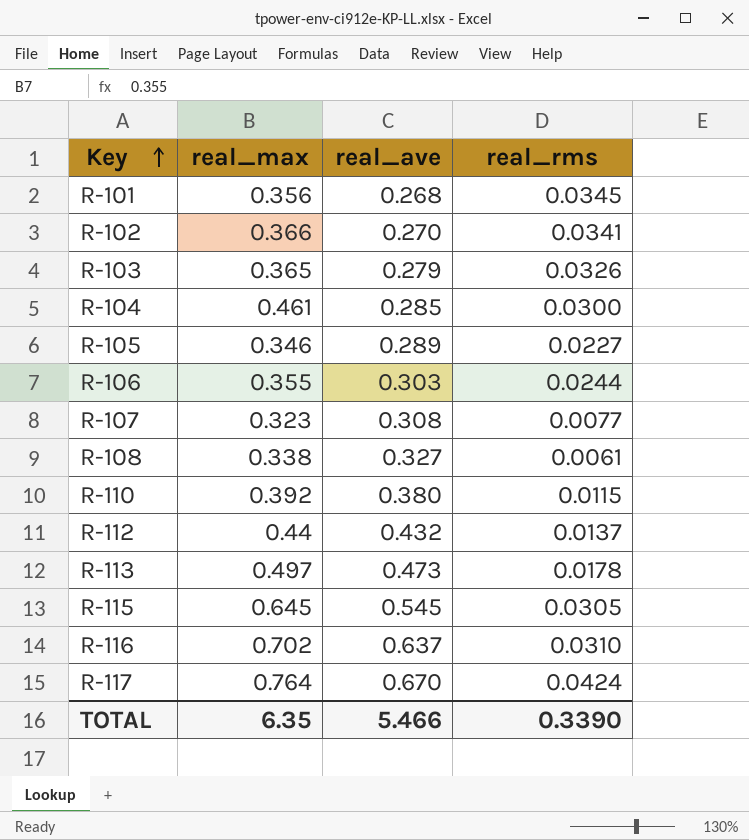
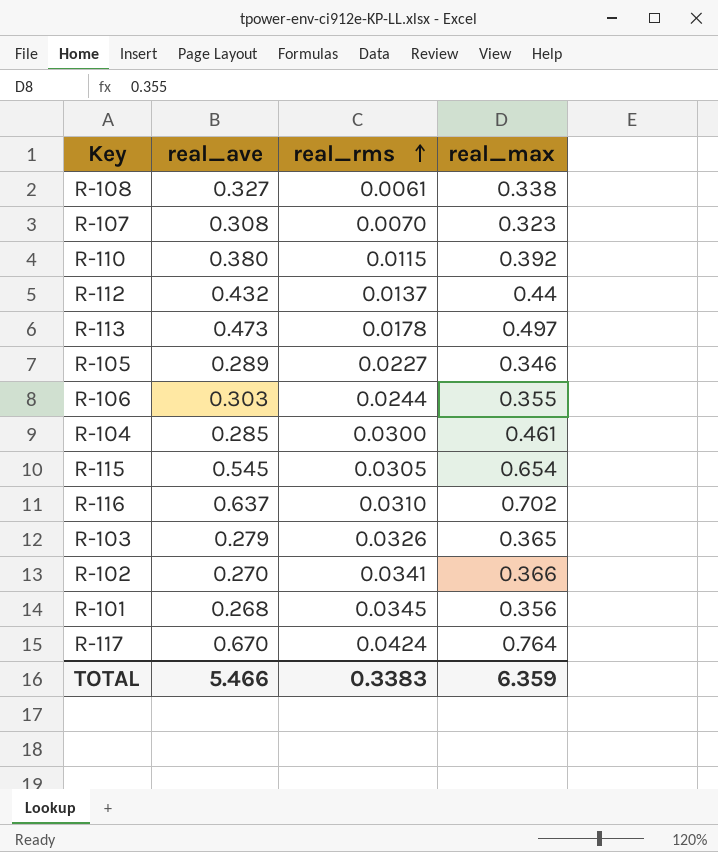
row order: Key ascending -> real_rms ascending
column real_max | position: 2 -> 4
R-107 | real_rms: 0.0077 -> 0.0070
R-115 | real_max: 0.645 -> 0.654
TOTAL | real_rms: 0.3390 -> 0.3383
TOTAL | real_max: 6.35 -> 6.359

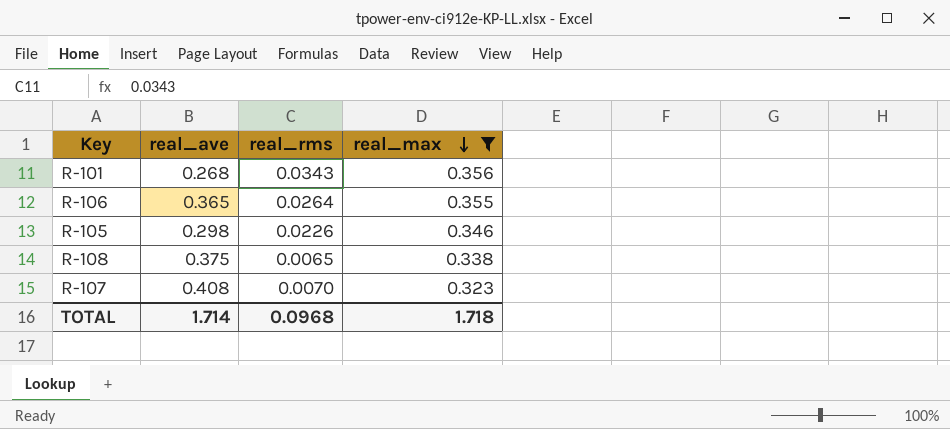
filter: none -> real_max <= 0.356
row order: real_rms ascending -> real_max descending
R-101 | real_rms: 0.0345 -> 0.0343
R-106 | real_ave: 0.303 -> 0.365
R-106 | real_rms: 0.0244 -> 0.0264
R-105 | real_ave: 0.289 -> 0.298
R-105 | real_rms: 0.0227 -> 0.0226
R-108 | real_ave: 0.327 -> 0.375
R-108 | real_rms: 0.0061 -> 0.0065
R-107 | real_ave: 0.308 -> 0.408
TOTAL | real_ave: 5.466 -> 1.714
TOTAL | real_rms: 0.3383 -> 0.0968
TOTAL | real_max: 6.359 -> 1.718

